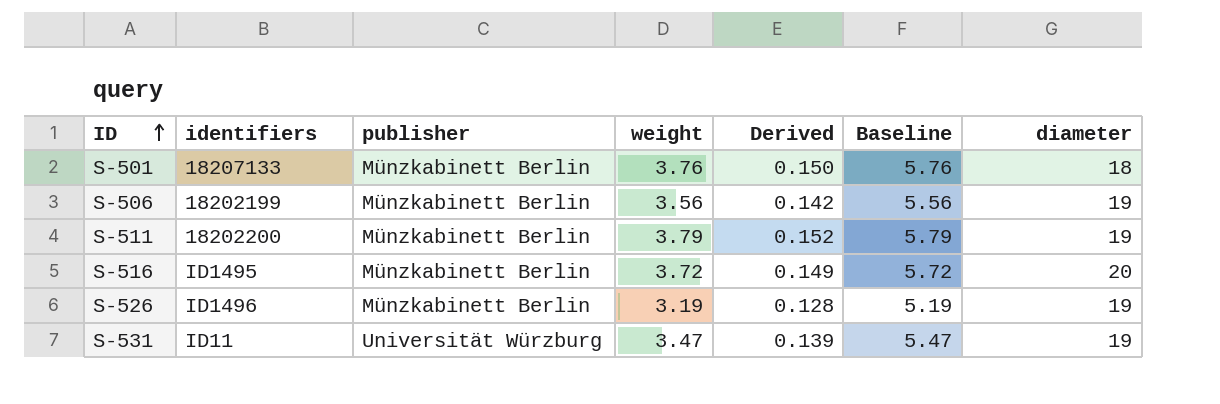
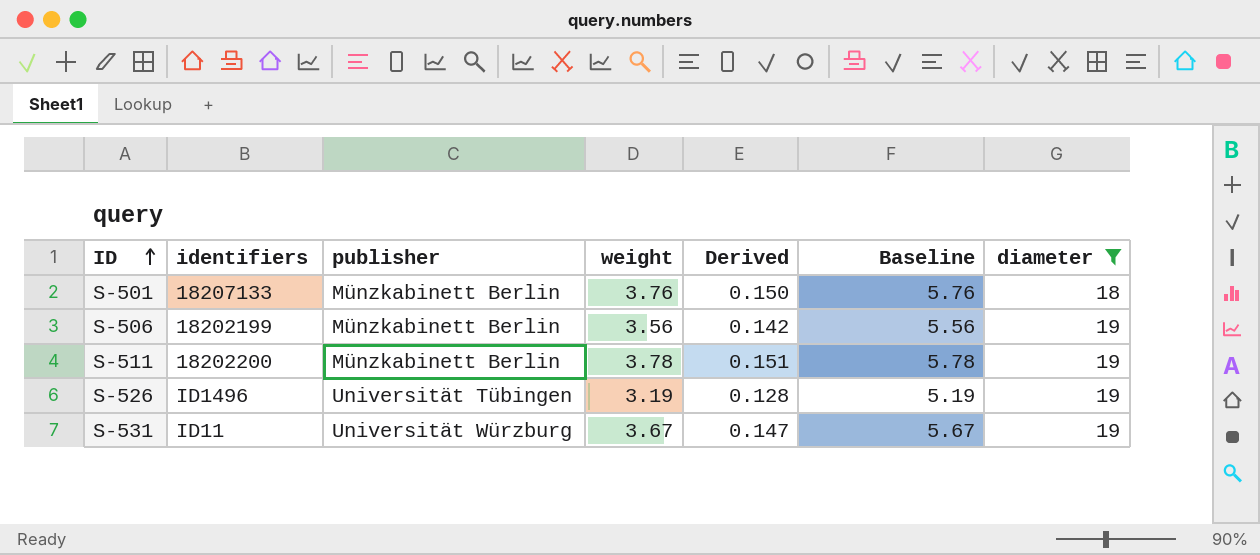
filter: none -> diameter != 20
S-511 | weight: 3.79 -> 3.78
S-511 | Derived: 0.152 -> 0.151
S-511 | Baseline: 5.79 -> 5.78
S-526 | publisher: Münzkabinett Berlin -> Universität Tübingen
S-531 | weight: 3.47 -> 3.67
S-531 | Derived: 0.139 -> 0.147
S-531 | Baseline: 5.47 -> 5.67

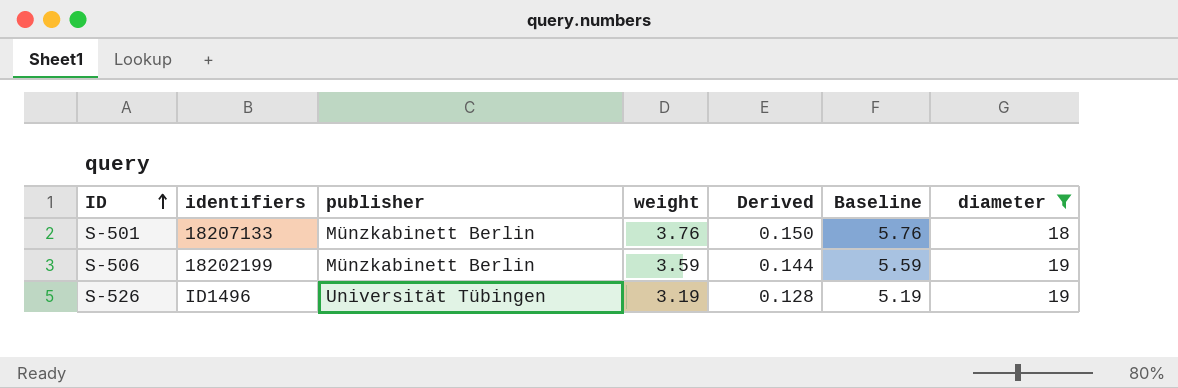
row S-511: 18202200 | Münzkabinett Berlin | 3.78 | 0.151 | 5.78 | 19 -> none
row S-531: ID11 | Universität Würzburg | 3.67 | 0.147 | 5.67 | 19 -> none
S-506 | weight: 3.56 -> 3.59
S-506 | Derived: 0.142 -> 0.144
S-506 | Baseline: 5.56 -> 5.59

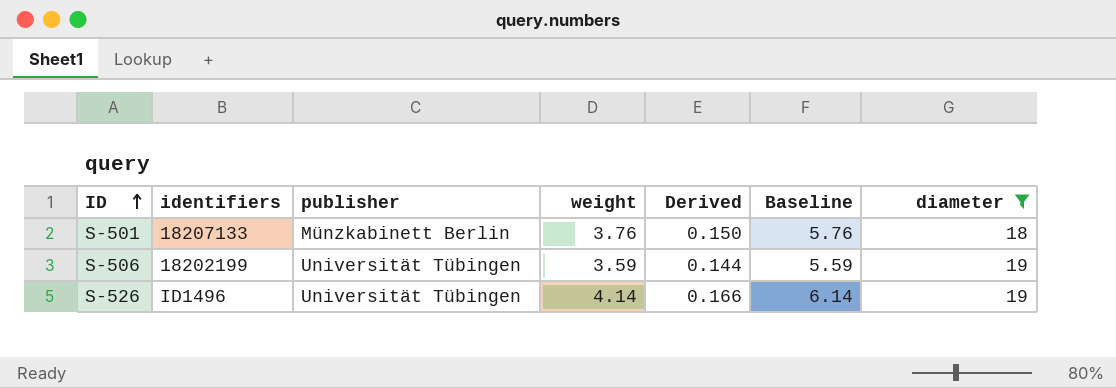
S-506 | publisher: Münzkabinett Berlin -> Universität Tübingen
S-526 | weight: 3.19 -> 4.14
S-526 | Derived: 0.128 -> 0.166
S-526 | Baseline: 5.19 -> 6.14

